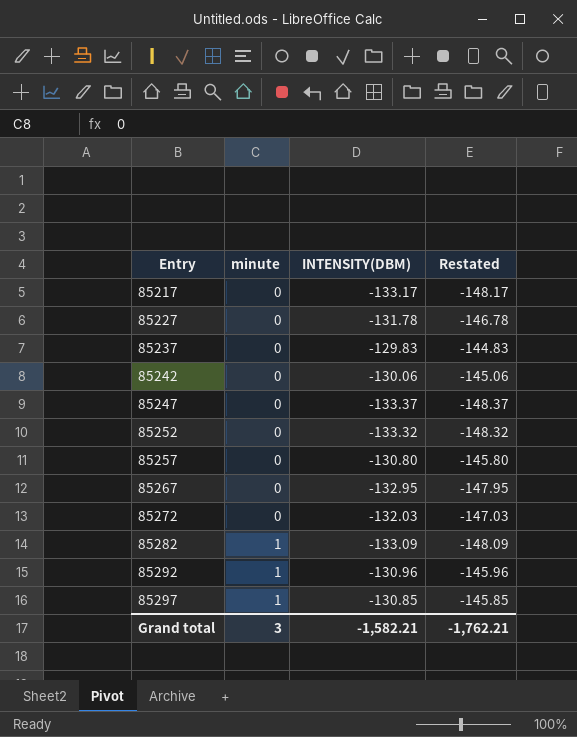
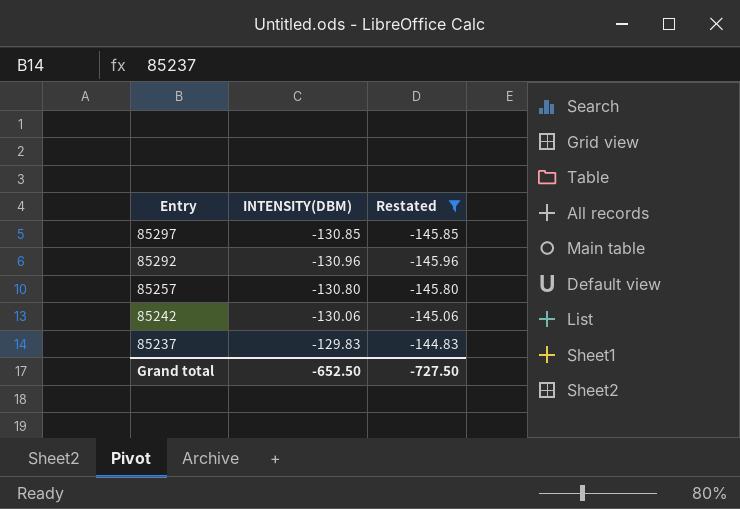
filter: none -> Restated >= -145.96
row order: Entry ascending -> Entry descending
column minute | position: 2 -> none
Grand total | INTENSITY(DBM): -1,582.21 -> -652.50
Grand total | Restated: -1,762.21 -> -727.50

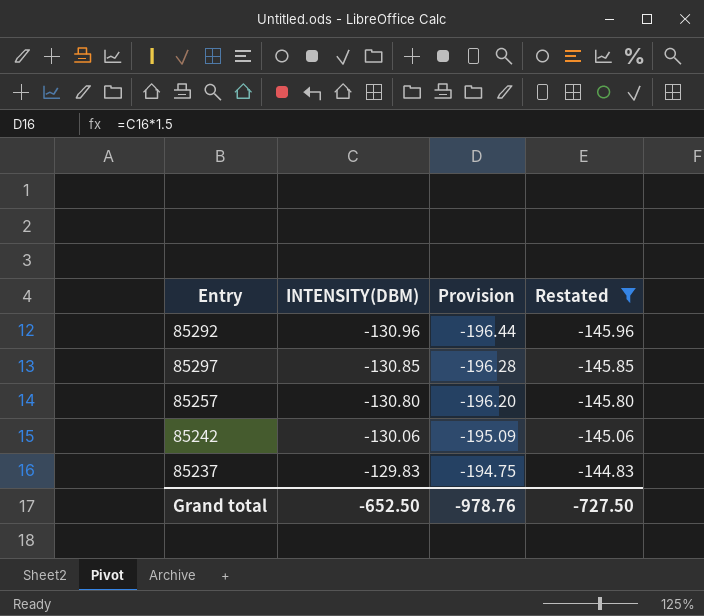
row order: Entry descending -> INTENSITY(DBM) ascending
column Provision | formula: none -> [INTENSITY(DBM)] * 1.5

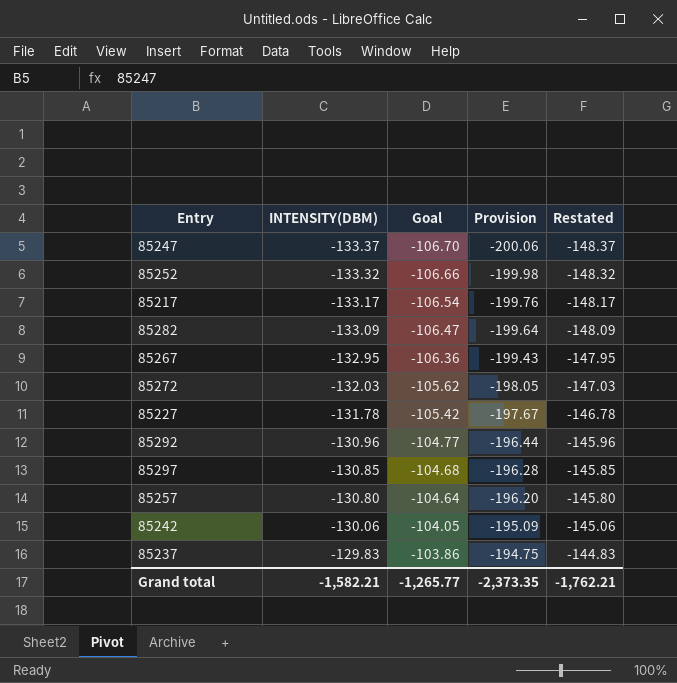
filter: Restated >= -145.96 -> none
column Goal | formula: none -> [INTENSITY(DBM)] * 0.8
Grand total | INTENSITY(DBM): -652.50 -> -1,582.21
Grand total | Provision: -978.76 -> -2,373.35
Grand total | Restated: -727.50 -> -1,762.21

